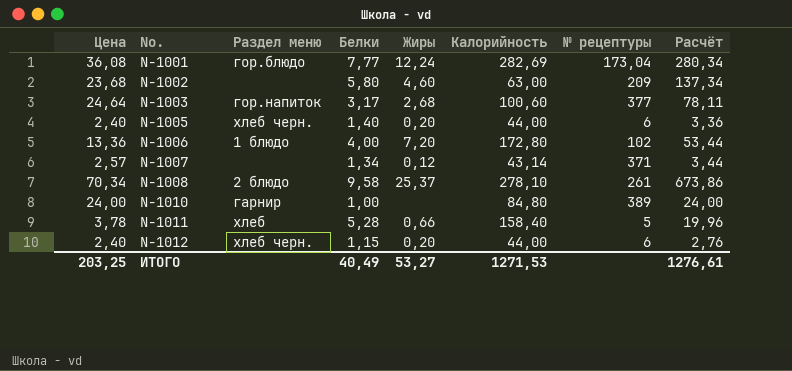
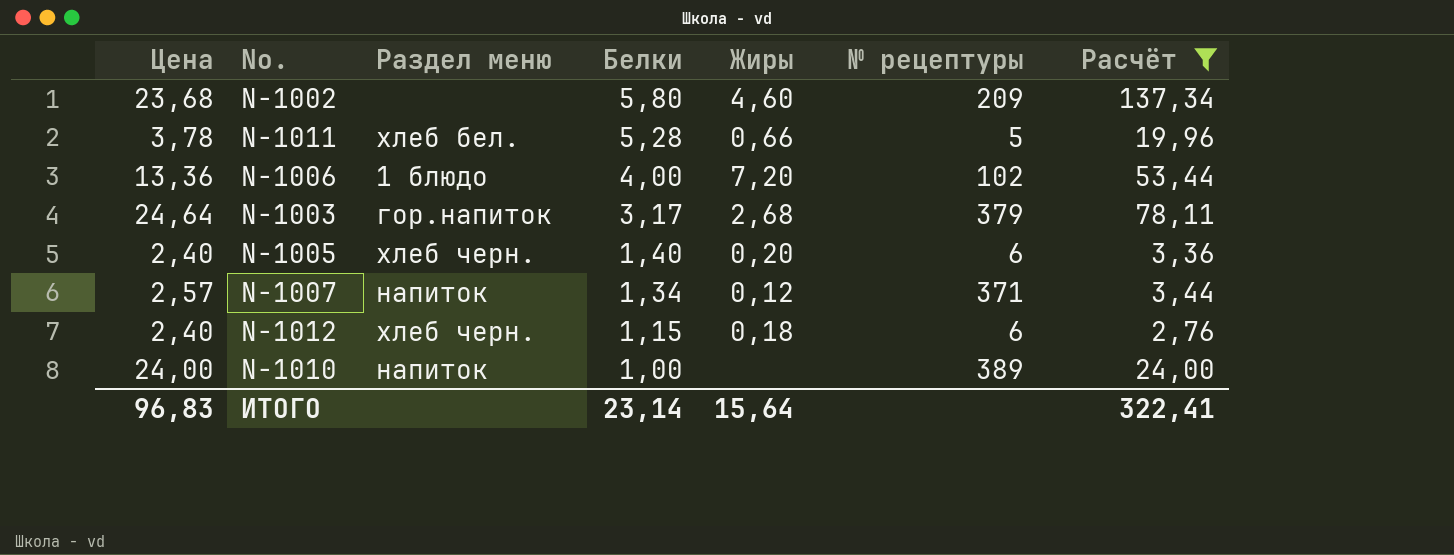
filter: none -> Расчёт <= 137,34
row order: No. ascending -> Белки descending
column Калорийность | position: 6 -> none
N-1011 | Раздел меню: хлеб -> хлеб бел.
N-1003 | № рецептуры: 377 -> 379
N-1007 | Раздел меню: none -> напиток
N-1012 | Жиры: 0,20 -> 0,18
N-1010 | Раздел меню: гарнир -> напиток
ИТОГО | Цена: 203,25 -> 96,83
ИТОГО | Белки: 40,49 -> 23,14
ИТОГО | Жиры: 53,27 -> 15,64
ИТОГО | Расчёт: 1276,61 -> 322,41

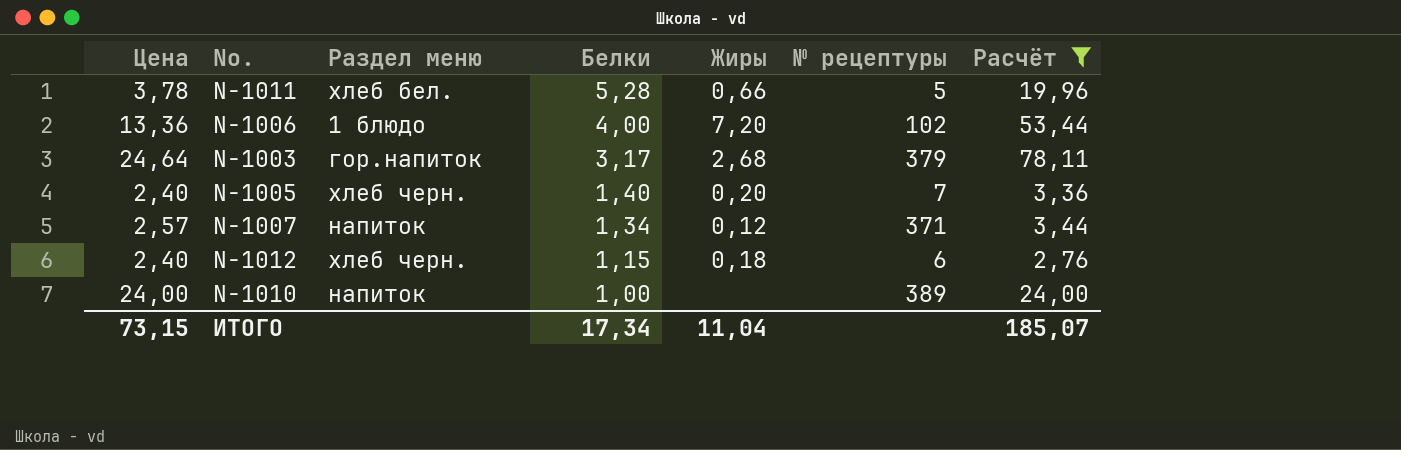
row N-1002: 23,68 | none | 5,80 | 4,60 | 209 | 137,34 -> none
N-1005 | № рецептуры: 6 -> 7
ИТОГО | Цена: 96,83 -> 73,15
ИТОГО | Белки: 23,14 -> 17,34
ИТОГО | Жиры: 15,64 -> 11,04
ИТОГО | Расчёт: 322,41 -> 185,07

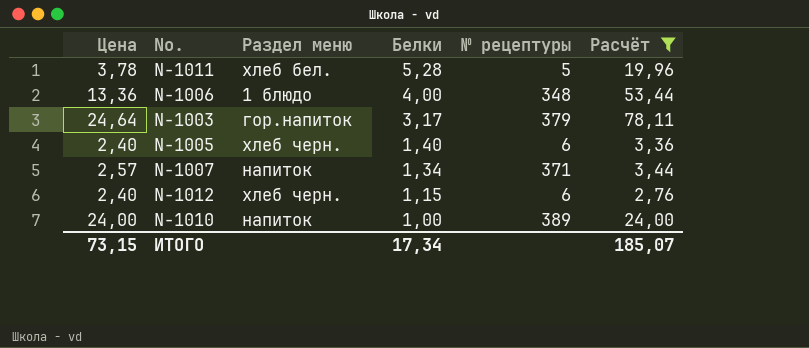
column Жиры | position: 5 -> none
N-1006 | № рецептуры: 102 -> 348
N-1005 | № рецептуры: 7 -> 6

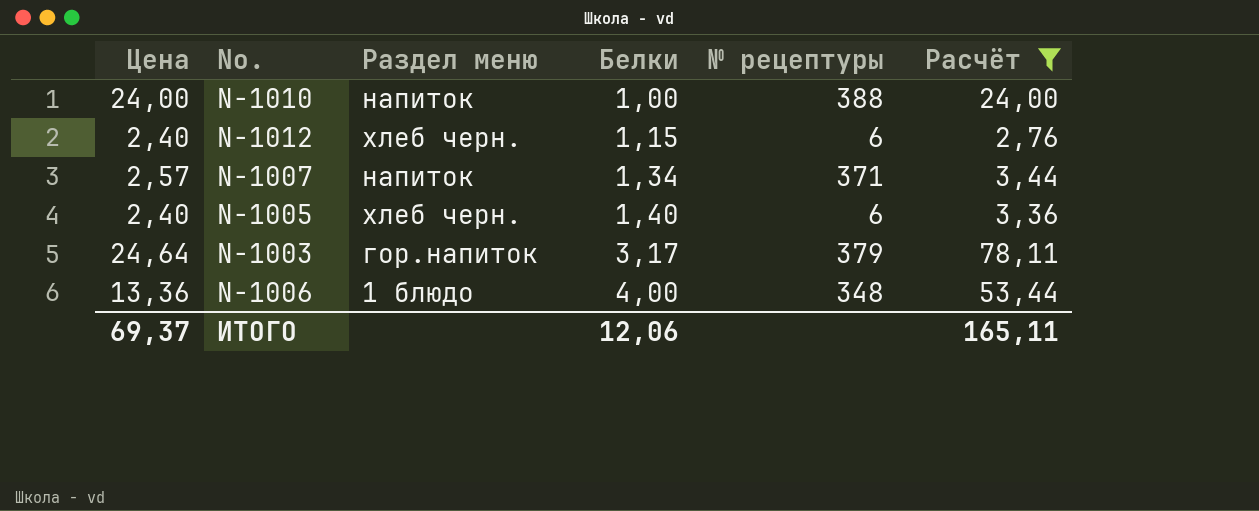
row order: Белки descending -> Белки ascending
row N-1011: 3,78 | хлеб бел. | 5,28 | 5 | 19,96 -> none
N-1010 | № рецептуры: 389 -> 388
ИТОГО | Цена: 73,15 -> 69,37
ИТОГО | Белки: 17,34 -> 12,06
ИТОГО | Расчёт: 185,07 -> 165,11

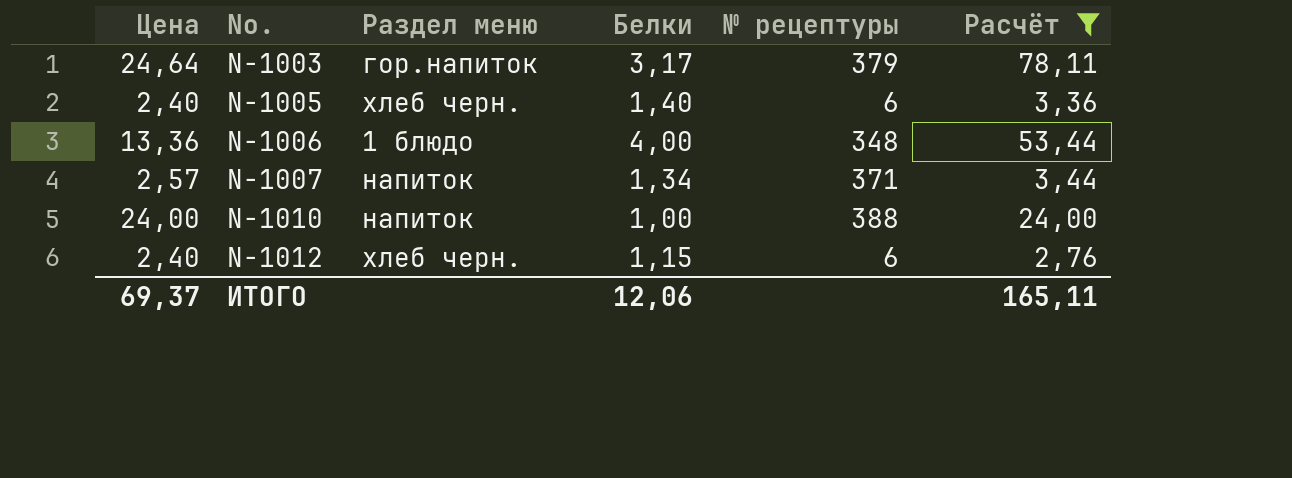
row order: Белки ascending -> No. ascending

